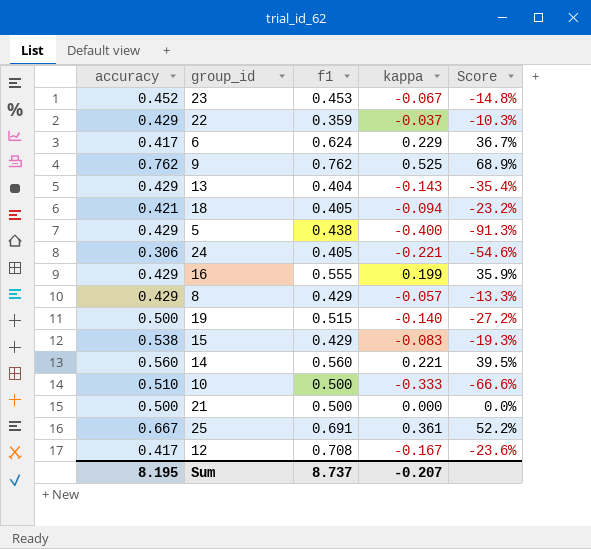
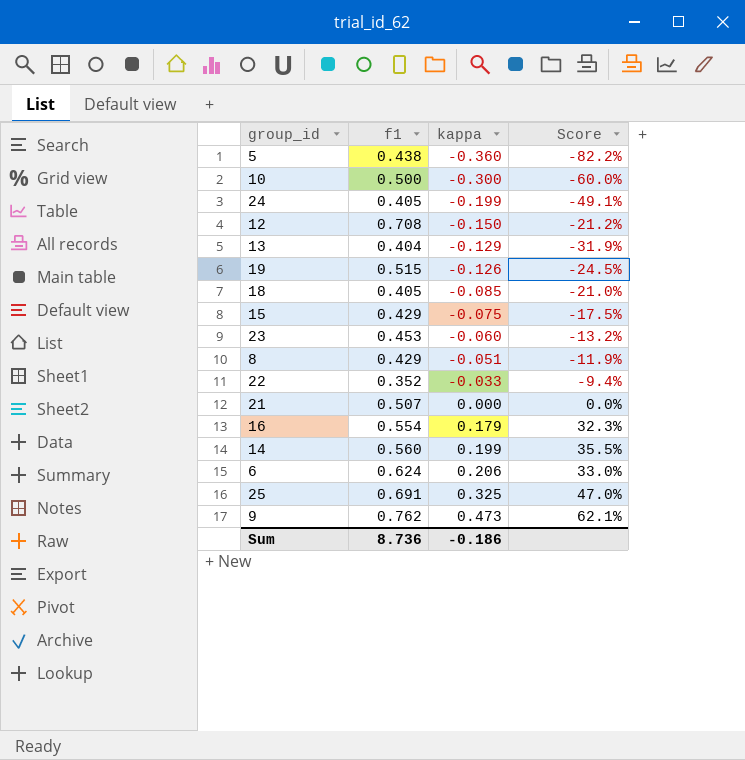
row order: none -> kappa ascending
column accuracy | position: 1 -> none
5 | kappa: -0.400 -> -0.360
5 | Score: -91.3% -> -82.2%
10 | kappa: -0.333 -> -0.300
10 | Score: -66.6% -> -60.0%
24 | kappa: -0.221 -> -0.199
24 | Score: -54.6% -> -49.1%
12 | kappa: -0.167 -> -0.150
12 | Score: -23.6% -> -21.2%
13 | kappa: -0.143 -> -0.129
13 | Score: -35.4% -> -31.9%
19 | kappa: -0.140 -> -0.126
19 | Score: -27.2% -> -24.5%
18 | kappa: -0.094 -> -0.085
18 | Score: -23.2% -> -21.0%
15 | kappa: -0.083 -> -0.075
15 | Score: -19.3% -> -17.5%
23 | kappa: -0.067 -> -0.060
23 | Score: -14.8% -> -13.2%
8 | kappa: -0.057 -> -0.051
8 | Score: -13.3% -> -11.9%
22 | f1: 0.359 -> 0.352
22 | kappa: -0.037 -> -0.033
22 | Score: -10.3% -> -9.4%
21 | f1: 0.500 -> 0.507
16 | f1: 0.555 -> 0.554
16 | kappa: 0.199 -> 0.179
16 | Score: 35.9% -> 32.3%
14 | kappa: 0.221 -> 0.199
14 | Score: 39.5% -> 35.5%
6 | kappa: 0.229 -> 0.206
6 | Score: 36.7% -> 33.0%
25 | kappa: 0.361 -> 0.325
25 | Score: 52.2% -> 47.0%
9 | kappa: 0.525 -> 0.473
9 | Score: 68.9% -> 62.1%
Sum | f1: 8.737 -> 8.736
Sum | kappa: -0.207 -> -0.186

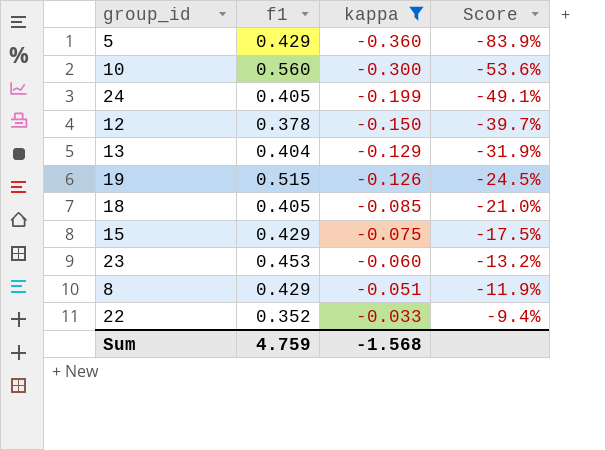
filter: none -> kappa <= -0.033
5 | f1: 0.438 -> 0.429
5 | Score: -82.2% -> -83.9%
10 | f1: 0.500 -> 0.560
10 | Score: -60.0% -> -53.6%
12 | f1: 0.708 -> 0.378
12 | Score: -21.2% -> -39.7%
Sum | f1: 8.736 -> 4.759
Sum | kappa: -0.186 -> -1.568

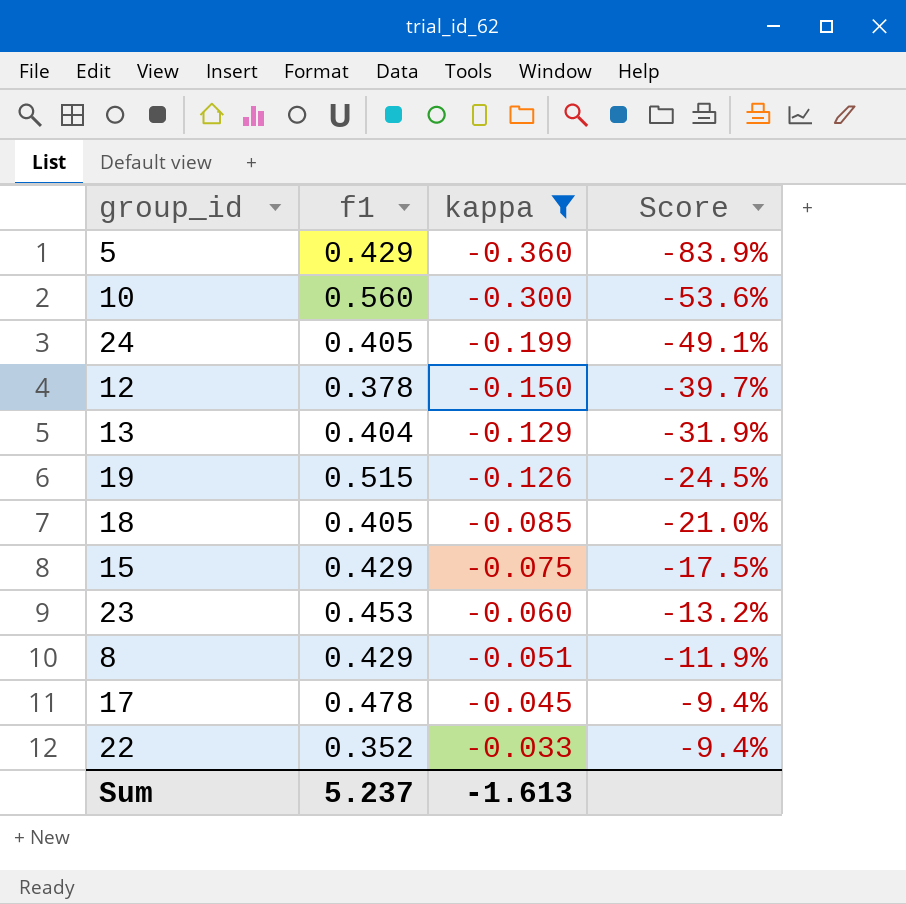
row 17: none -> 0.478 | -0.045 | -9.4%
Sum | f1: 4.759 -> 5.237
Sum | kappa: -1.568 -> -1.613

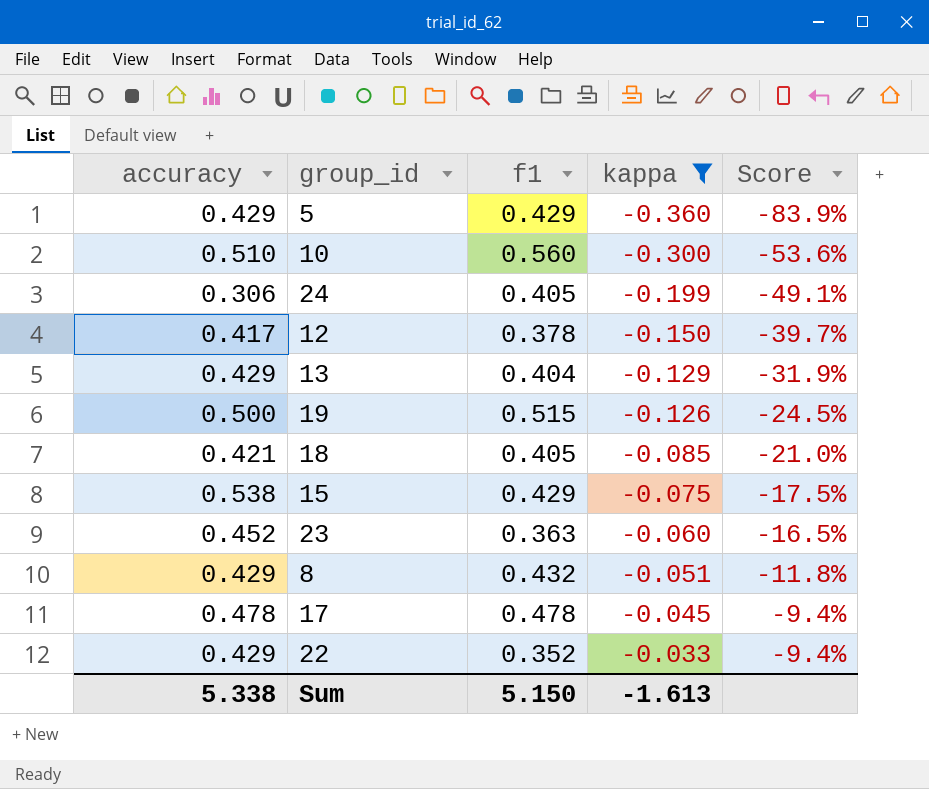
column accuracy | position: none -> 1
23 | f1: 0.453 -> 0.363
23 | Score: -13.2% -> -16.5%
8 | f1: 0.429 -> 0.432
8 | Score: -11.9% -> -11.8%
Sum | f1: 5.237 -> 5.150

